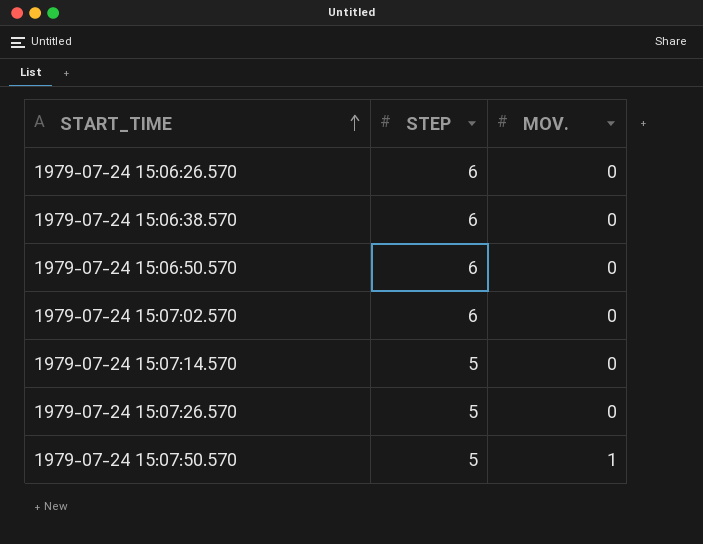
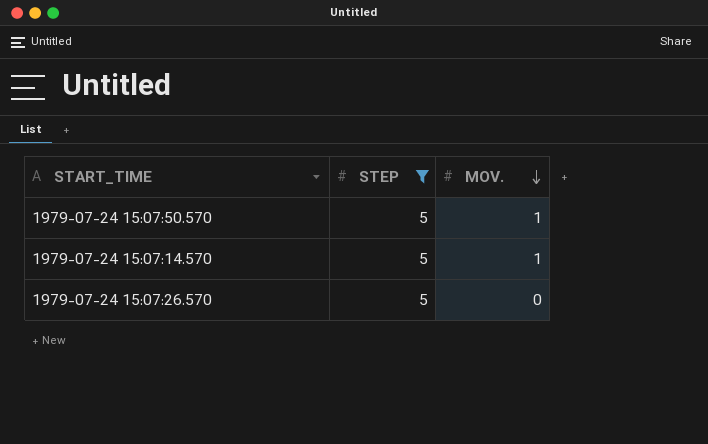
filter: none -> STEP = 5
row order: START_TIME ascending -> MOV. descending
1979-07-24 15:07:14.570 | MOV.: 0 -> 1

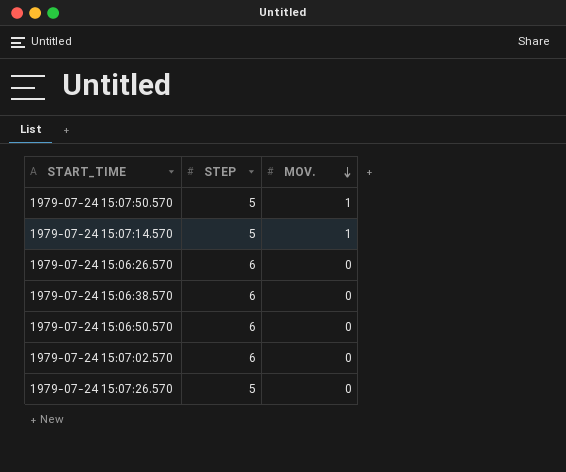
filter: STEP = 5 -> none

